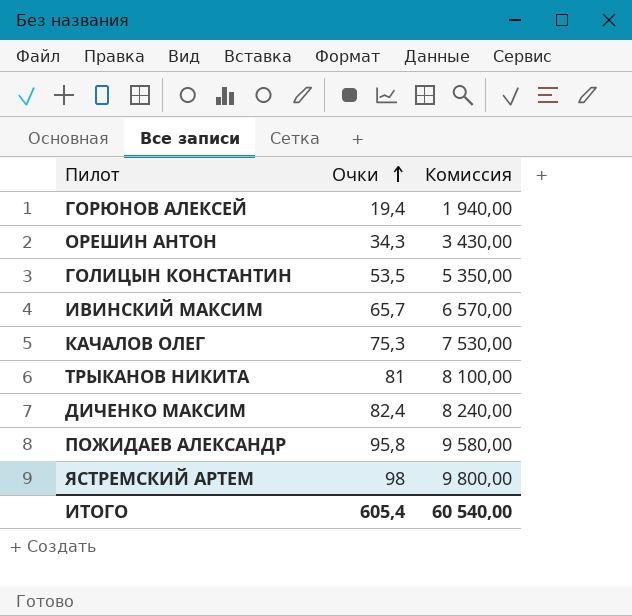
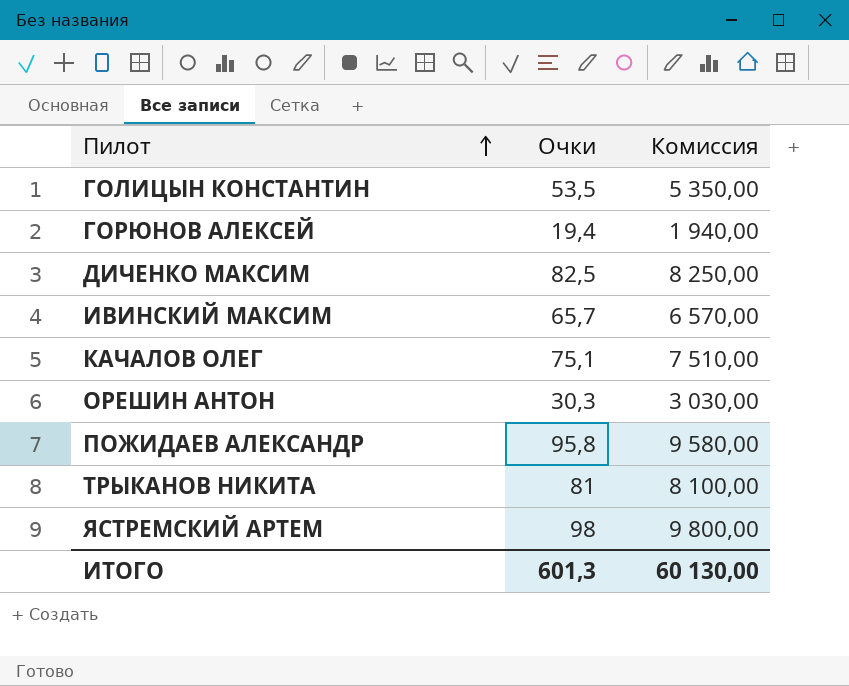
row order: Очки ascending -> Пилот ascending
ДИЧЕНКО МАКСИМ | Очки: 82,4 -> 82,5
ДИЧЕНКО МАКСИМ | Комиссия: 8 240,00 -> 8 250,00
КАЧАЛОВ ОЛЕГ | Очки: 75,3 -> 75,1
КАЧАЛОВ ОЛЕГ | Комиссия: 7 530,00 -> 7 510,00
ОРЕШИН АНТОН | Очки: 34,3 -> 30,3
ОРЕШИН АНТОН | Комиссия: 3 430,00 -> 3 030,00
ИТОГО | Очки: 605,4 -> 601,3
ИТОГО | Комиссия: 60 540,00 -> 60 130,00

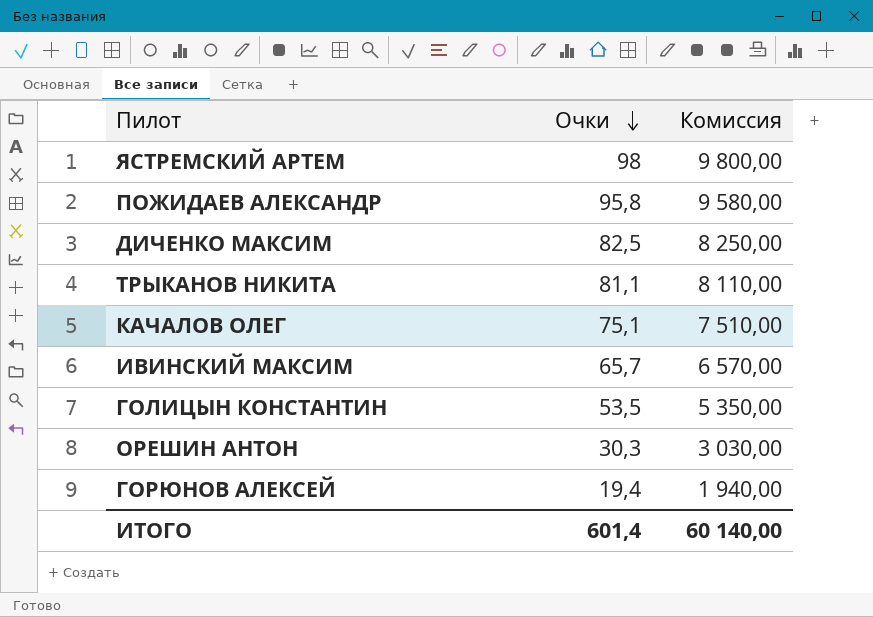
row order: Пилот ascending -> Очки descending
ТРЫКАНОВ НИКИТА | Очки: 81 -> 81,1
ТРЫКАНОВ НИКИТА | Комиссия: 8 100,00 -> 8 110,00
ИТОГО | Очки: 601,3 -> 601,4
ИТОГО | Комиссия: 60 130,00 -> 60 140,00

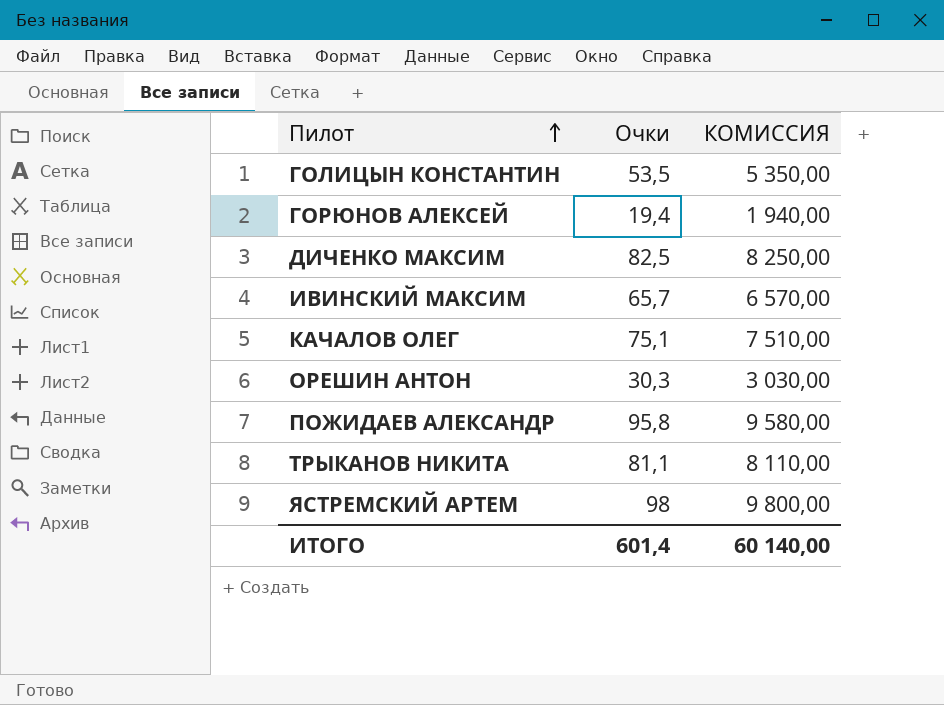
row order: Очки descending -> Пилот ascending
column name: Комиссия -> КОМИССИЯ

